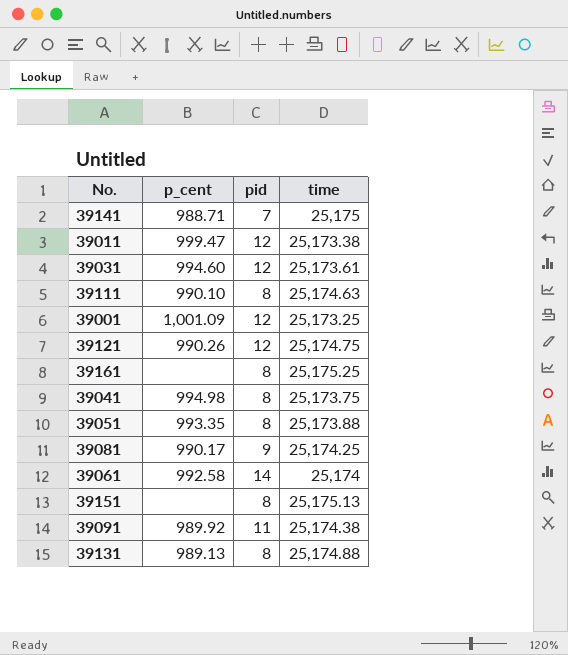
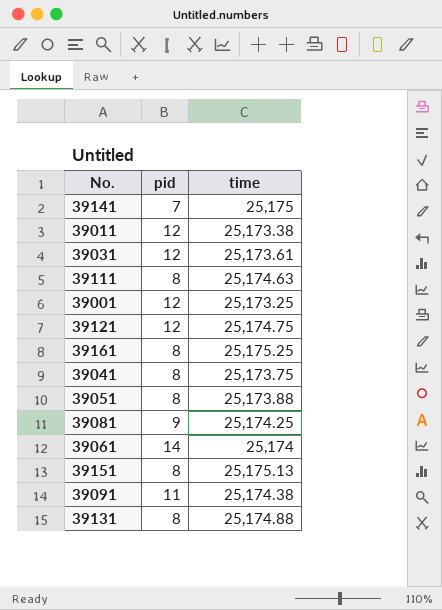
column p_cent | position: 2 -> none

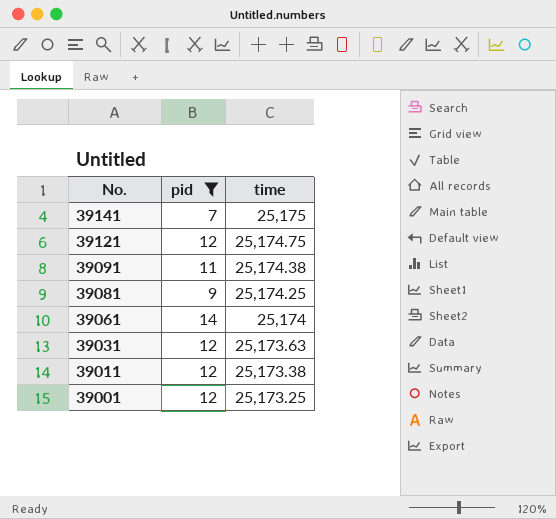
filter: none -> pid != 8
row order: none -> No. descending
39031 | time: 25,173.61 -> 25,173.63

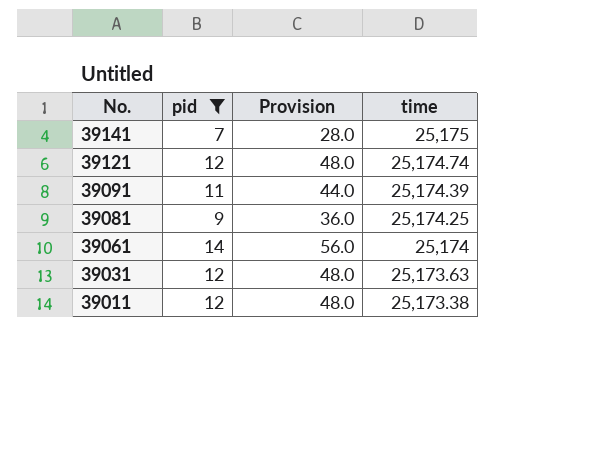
column Provision | formula: none -> [pid] * 4
row 39001: 12 | 25,173.25 -> none
39121 | time: 25,174.75 -> 25,174.74
39091 | time: 25,174.38 -> 25,174.39

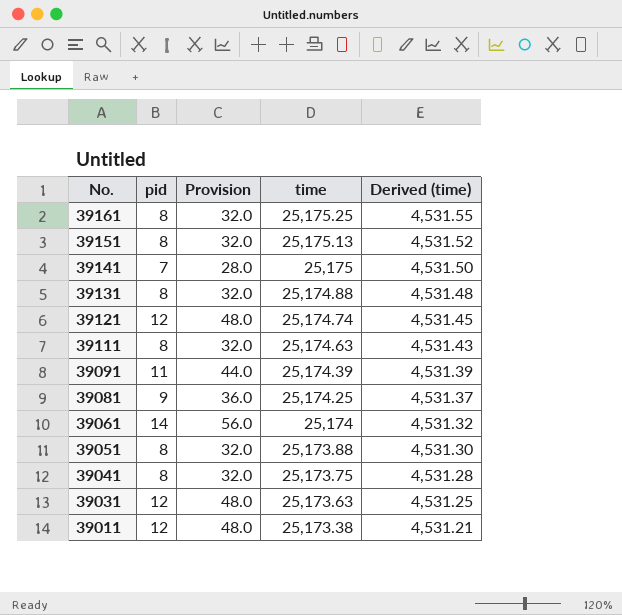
filter: pid != 8 -> none
column Derived (time) | formula: none -> [time] * 0.18

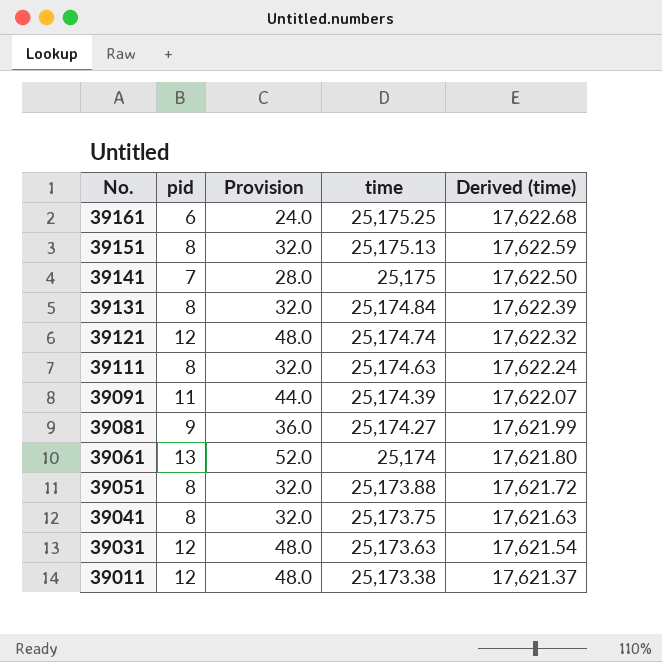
column Derived (time) | formula: [time] * 0.18 -> [time] * 0.7
39161 | pid: 8 -> 6
39161 | Provision: 32.0 -> 24.0
39131 | time: 25,174.88 -> 25,174.84
39081 | time: 25,174.25 -> 25,174.27
39061 | pid: 14 -> 13
39061 | Provision: 56.0 -> 52.0

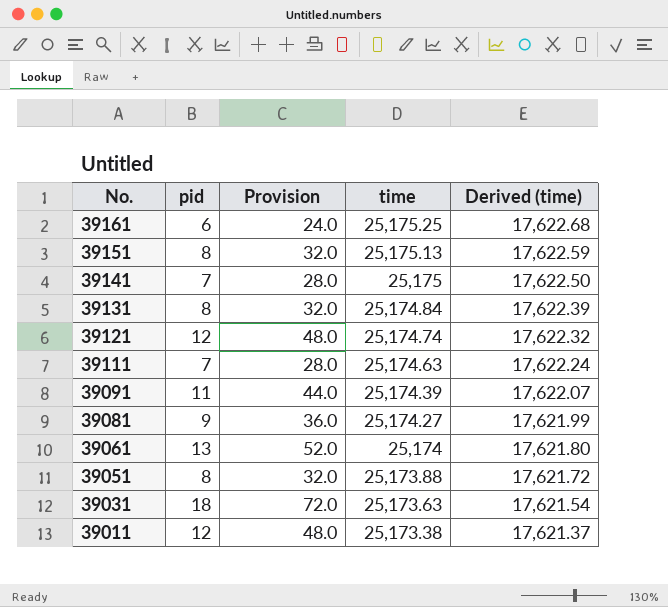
row 39041: 8 | 32.0 | 25,173.75 | 17,621.63 -> none
39111 | pid: 8 -> 7
39111 | Provision: 32.0 -> 28.0
39031 | pid: 12 -> 18
39031 | Provision: 48.0 -> 72.0

